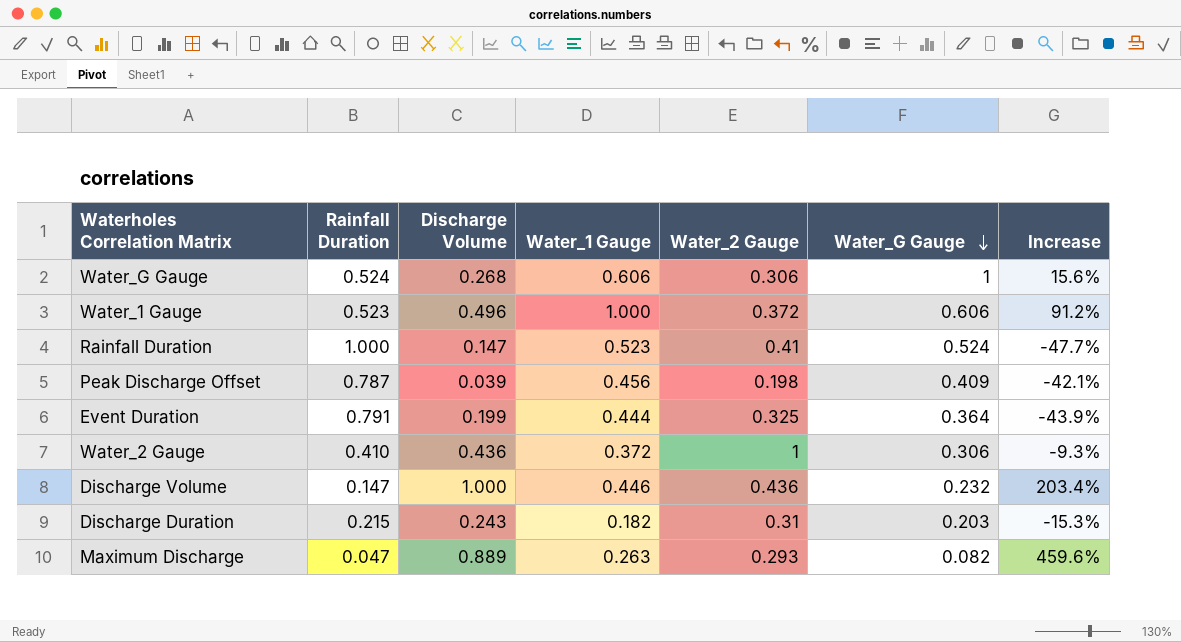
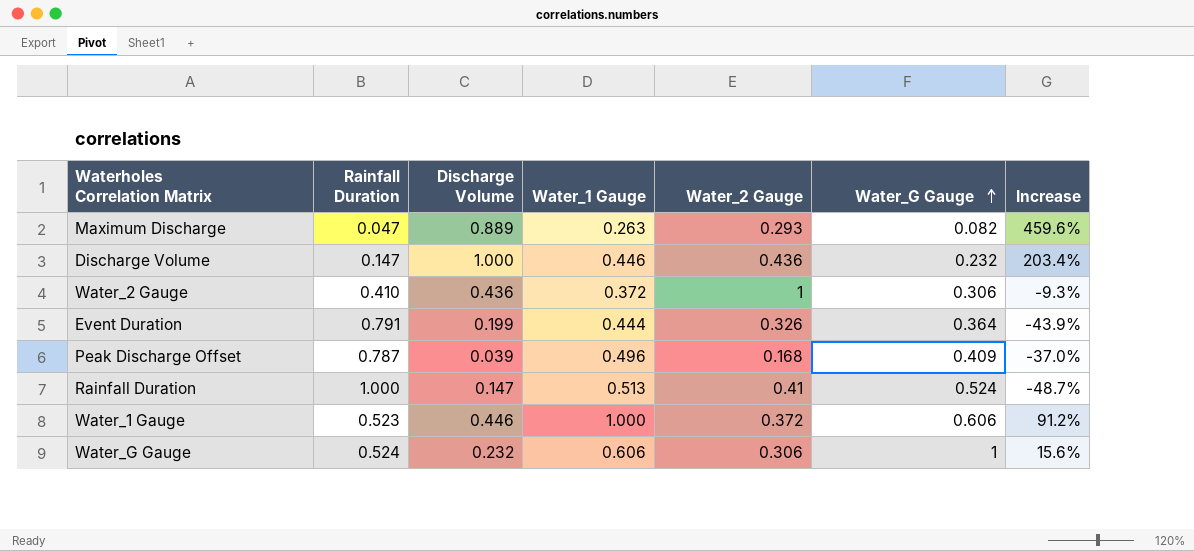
row order: Water_G Gauge descending -> Water_G Gauge ascending
row Discharge Duration: 0.215 | 0.243 | 0.182 | 0.31 | 0.203 | -15.3% -> none
Event Duration | Water_2 Gauge: 0.325 -> 0.326
Peak Discharge Offset | Water_1 Gauge: 0.456 -> 0.496
Peak Discharge Offset | Water_2 Gauge: 0.198 -> 0.168
Peak Discharge Offset | Increase: -42.1% -> -37.0%
Rainfall Duration | Water_1 Gauge: 0.523 -> 0.513
Rainfall Duration | Increase: -47.7% -> -48.7%
Water_1 Gauge | Discharge Volume: 0.496 -> 0.446
Water_G Gauge | Discharge Volume: 0.268 -> 0.232

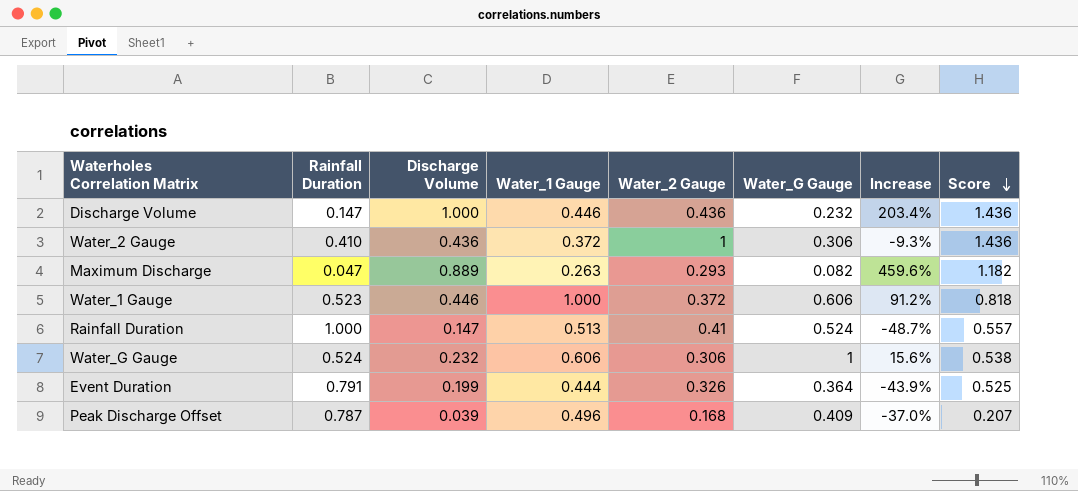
row order: Water_G Gauge ascending -> Score descending
column Score | formula: none -> [Discharge Volume] + [Water_2 Gauge]

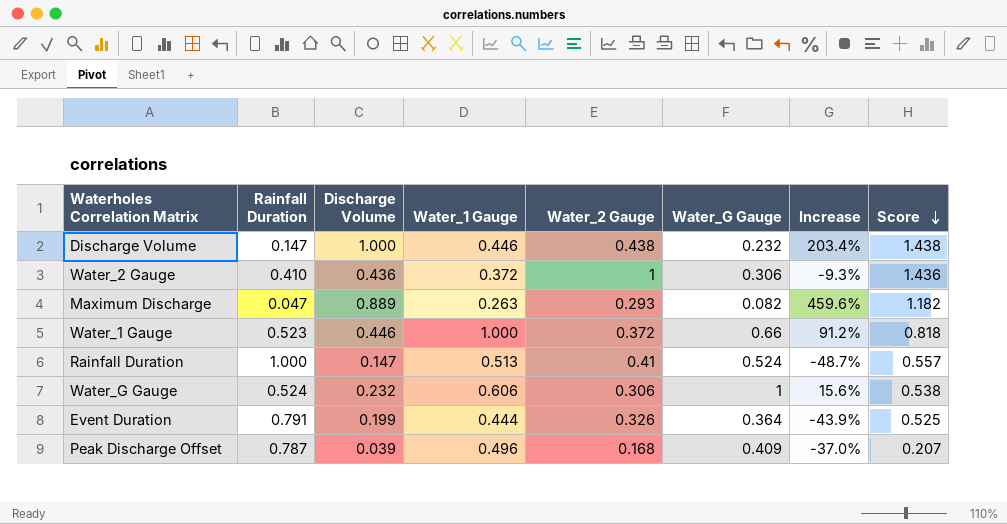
Discharge Volume | Water_2 Gauge: 0.436 -> 0.438
Discharge Volume | Score: 1.436 -> 1.438
Water_1 Gauge | Water_G Gauge: 0.606 -> 0.66

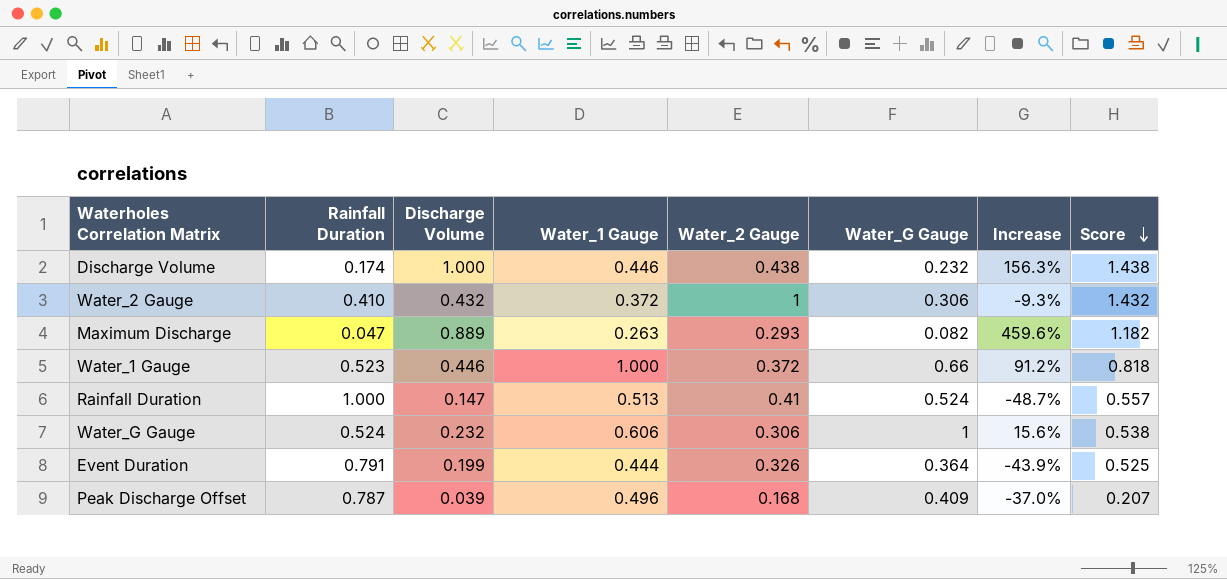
Discharge Volume | Rainfall Duration: 0.147 -> 0.174
Discharge Volume | Increase: 203.4% -> 156.3%
Water_2 Gauge | Discharge Volume: 0.436 -> 0.432
Water_2 Gauge | Score: 1.436 -> 1.432

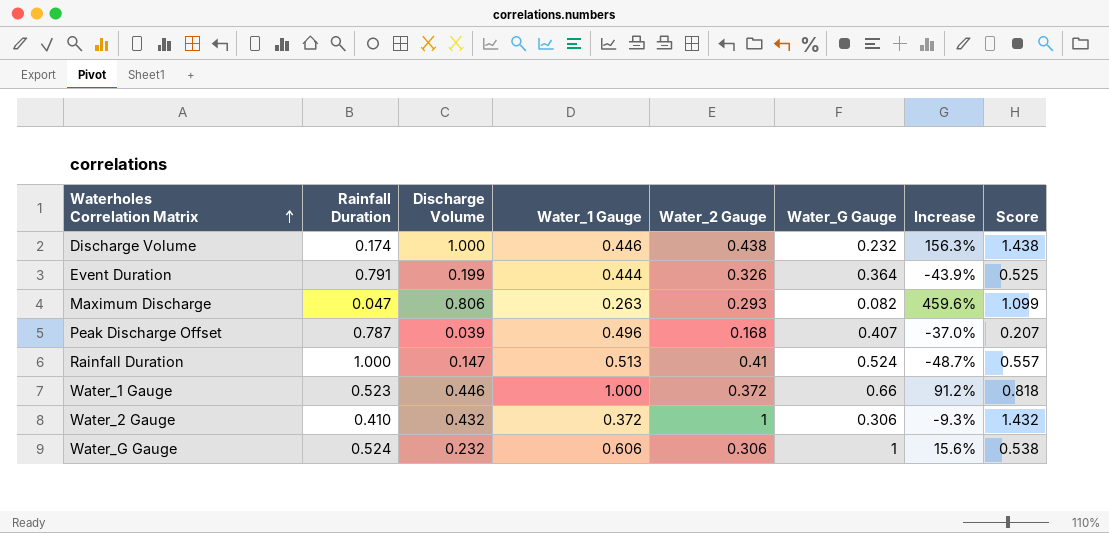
row order: Score descending -> Waterholes Correlation Matrix ascending
Maximum Discharge | Discharge Volume: 0.889 -> 0.806
Maximum Discharge | Score: 1.182 -> 1.099
Peak Discharge Offset | Water_G Gauge: 0.409 -> 0.407

